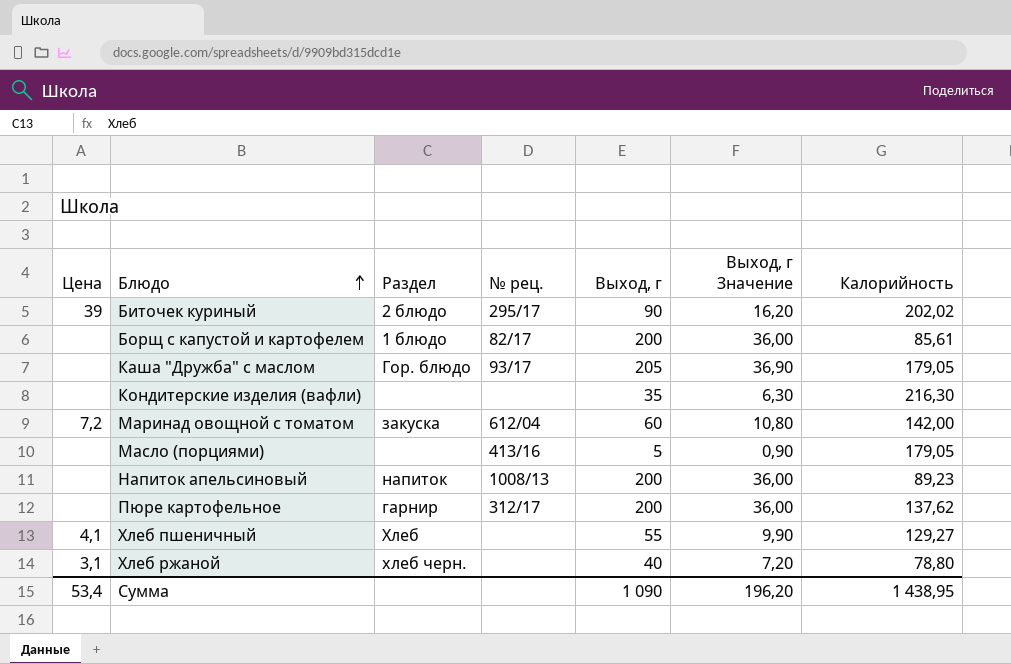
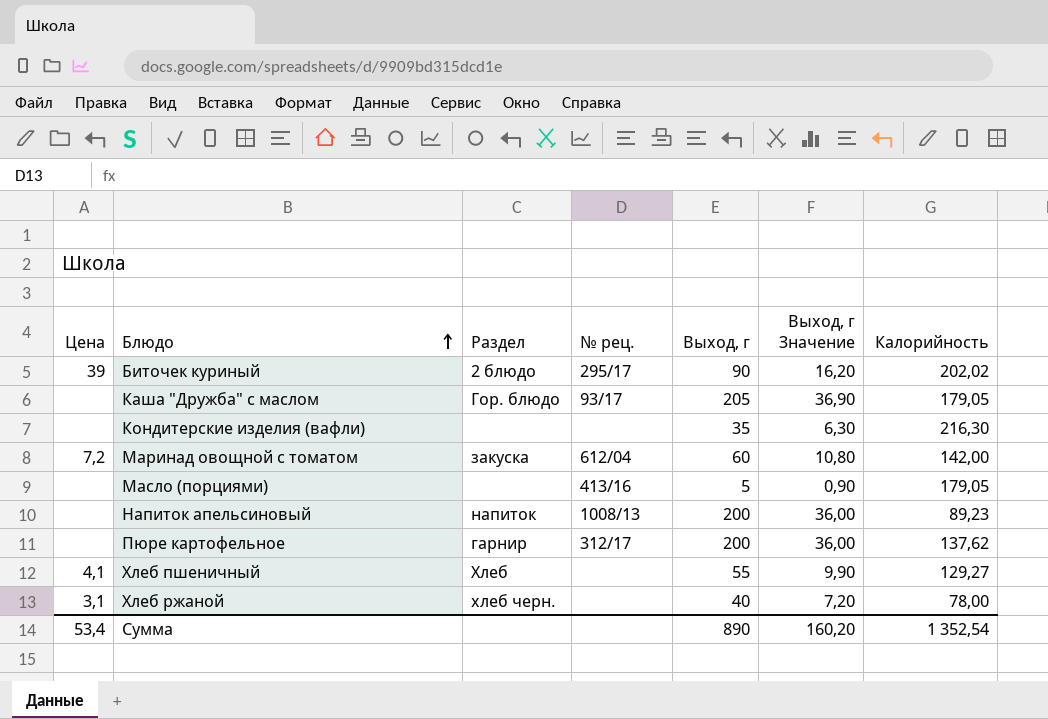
row Борщ с капустой и картофелем: none | 1 блюдо | 82/17 | 200 | 36,00 | 85,61 -> none
Хлеб ржаной | Калорийность: 78,80 -> 78,00
Сумма | Выход, г: 1 090 -> 890
Сумма | Выход, г Значение: 196,20 -> 160,20
Сумма | Калорийность: 1 438,95 -> 1 352,54

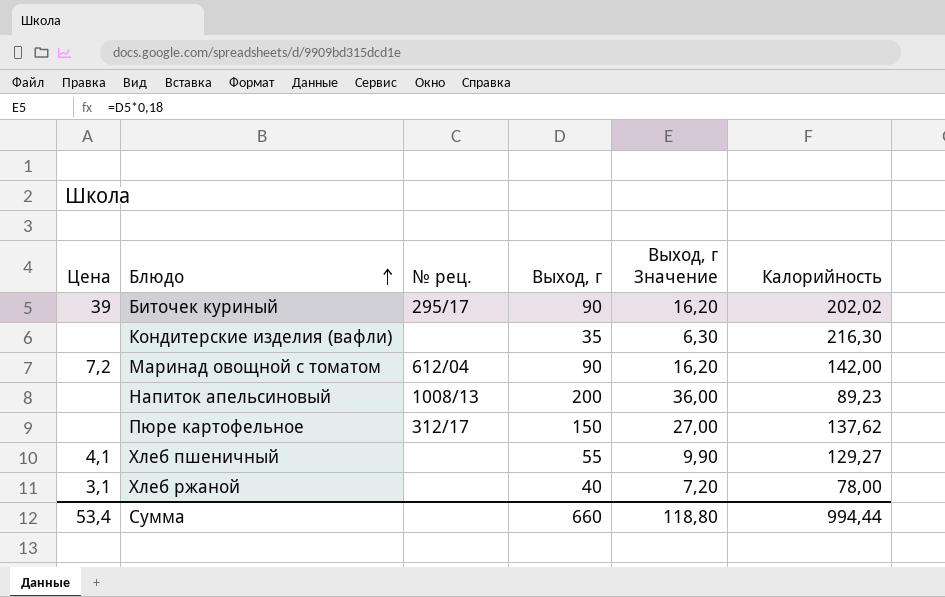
column Раздел | position: 3 -> none
row Каша "Дружба" с маслом: none | Гор. блюдо | 93/17 | 205 | 36,90 | 179,05 -> none
row Масло (порциями): none | none | 413/16 | 5 | 0,90 | 179,05 -> none
Маринад овощной с томатом | Выход, г: 60 -> 90
Маринад овощной с томатом | Выход, г Значение: 10,80 -> 16,20
Пюре картофельное | Выход, г: 200 -> 150
Пюре картофельное | Выход, г Значение: 36,00 -> 27,00
Сумма | Выход, г: 890 -> 660
Сумма | Выход, г Значение: 160,20 -> 118,80
Сумма | Калорийность: 1 352,54 -> 994,44

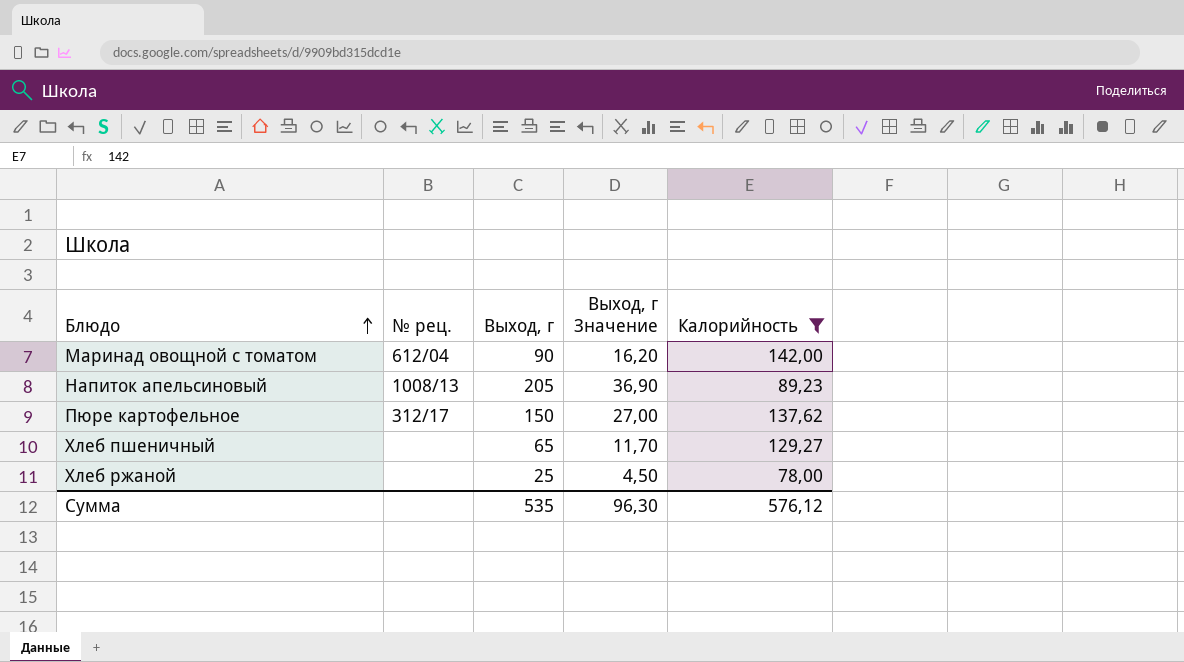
filter: none -> Калорийность <= 142,00
column Цена | position: 1 -> none
Напиток апельсиновый | Выход, г: 200 -> 205
Напиток апельсиновый | Выход, г Значение: 36,00 -> 36,90
Хлеб пшеничный | Выход, г: 55 -> 65
Хлеб пшеничный | Выход, г Значение: 9,90 -> 11,70
Хлеб ржаной | Выход, г: 40 -> 25
Хлеб ржаной | Выход, г Значение: 7,20 -> 4,50
Сумма | Выход, г: 660 -> 535
Сумма | Выход, г Значение: 118,80 -> 96,30
Сумма | Калорийность: 994,44 -> 576,12

